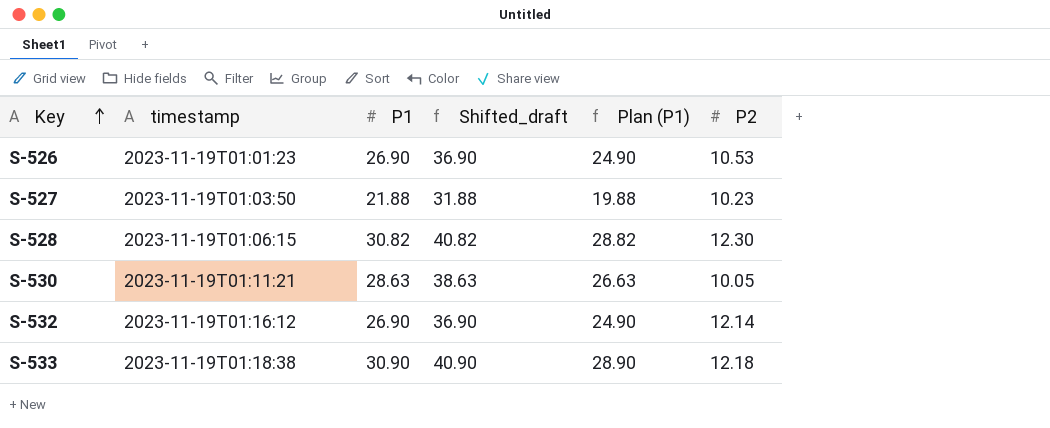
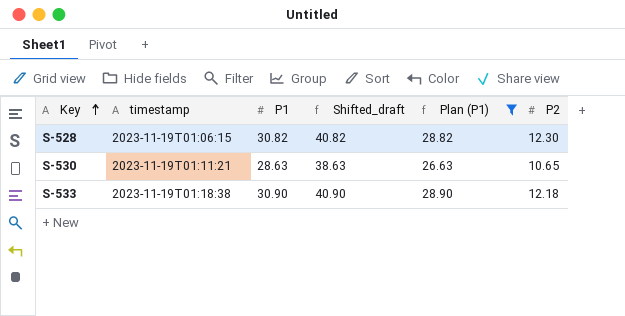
filter: none -> Plan (P1) >= 26.63
S-530 | P2: 10.05 -> 10.65

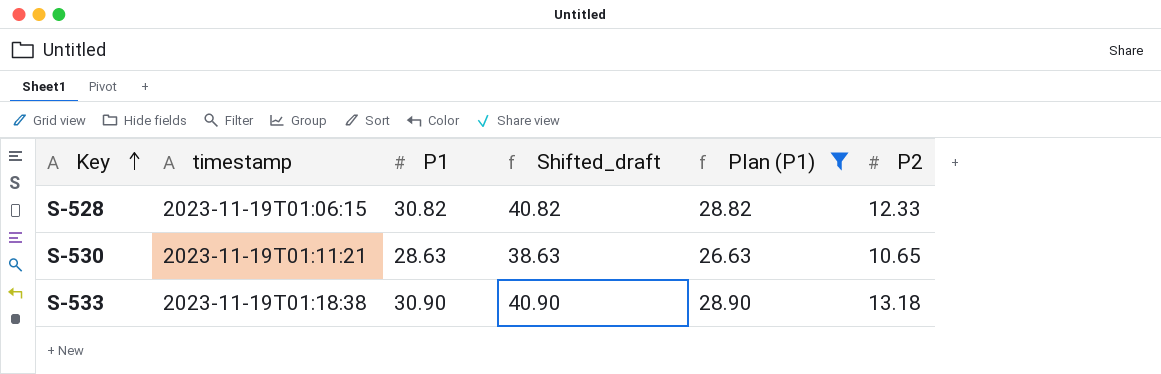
S-528 | P2: 12.30 -> 12.33
S-533 | P2: 12.18 -> 13.18

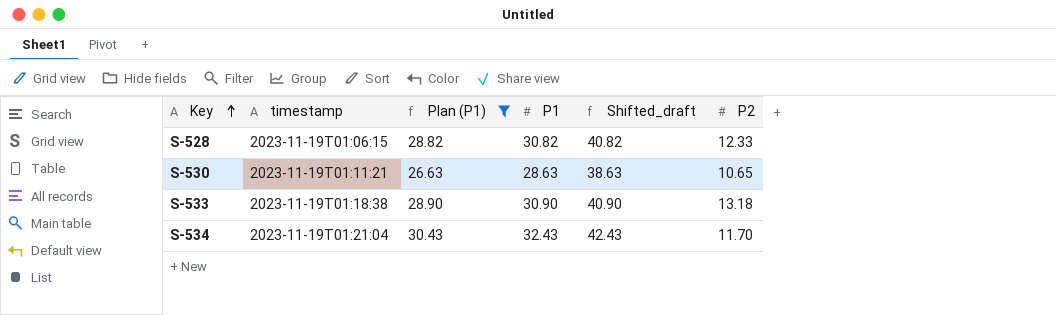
column Plan (P1) | position: 5 -> 3
row S-534: none -> 2023-11-19T01:21:04 | 30.43 | 32.43 | 42.43 | 11.70

